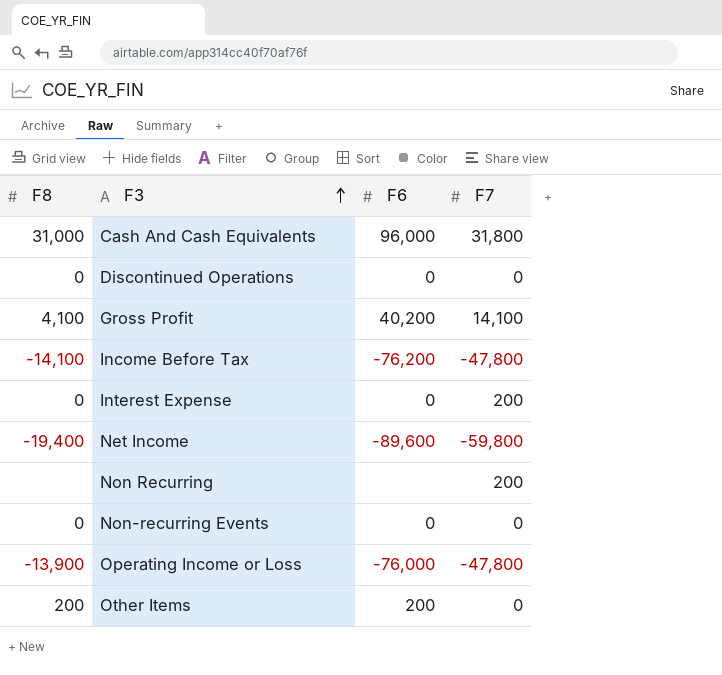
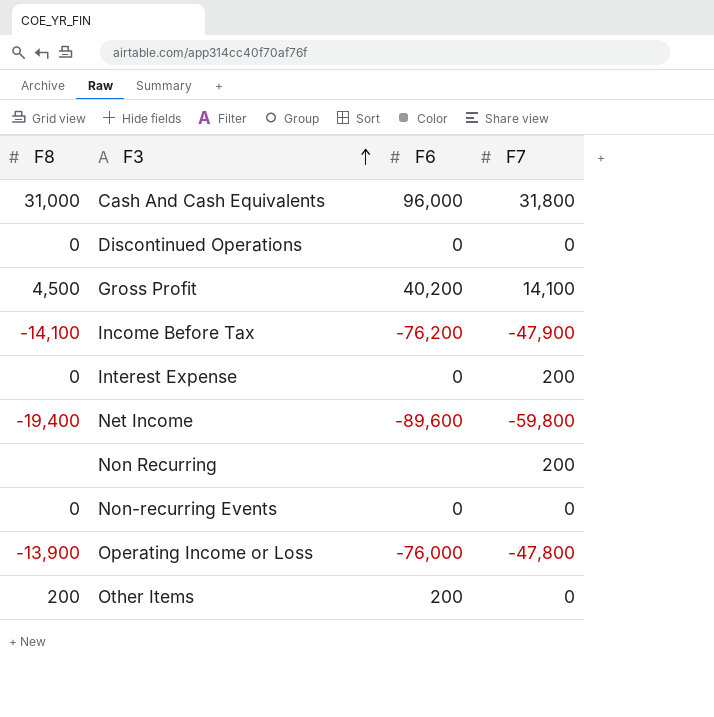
Gross Profit | F8: 4,100 -> 4,500
Income Before Tax | F7: -47,800 -> -47,900

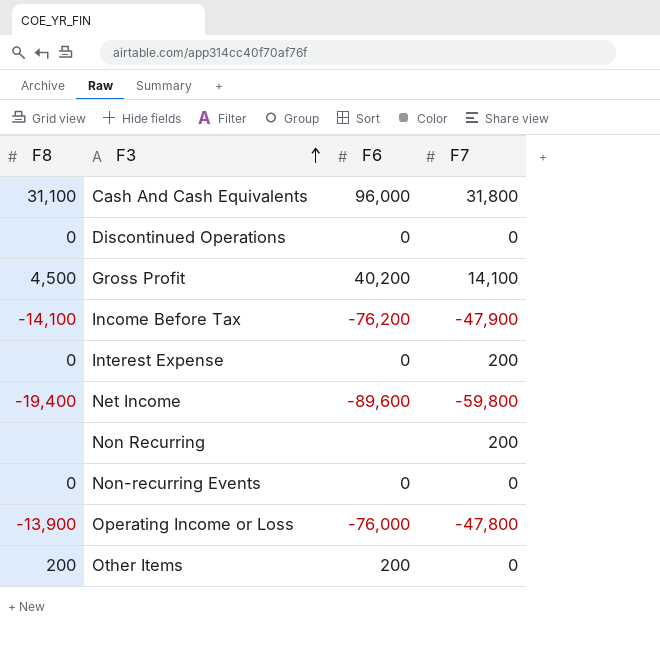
Cash And Cash Equivalents | F8: 31,000 -> 31,100

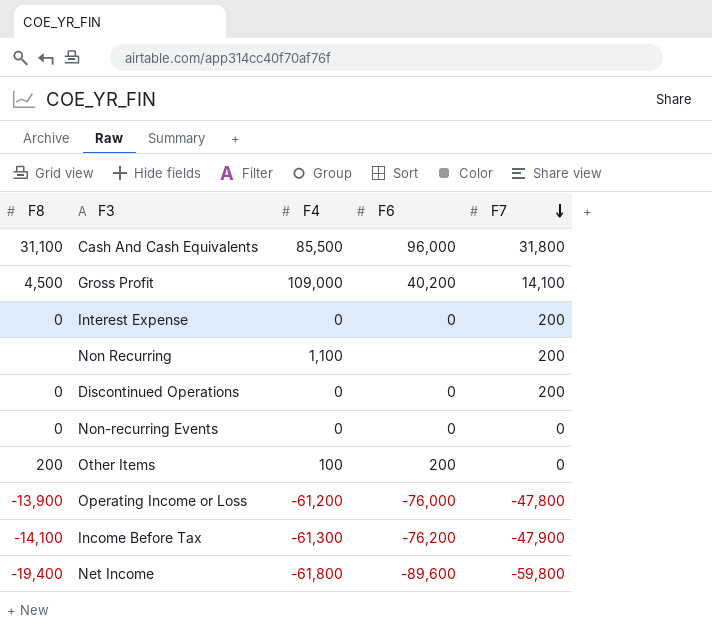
row order: F3 ascending -> F7 descending
column F4 | position: none -> 3
Discontinued Operations | F7: 0 -> 200

